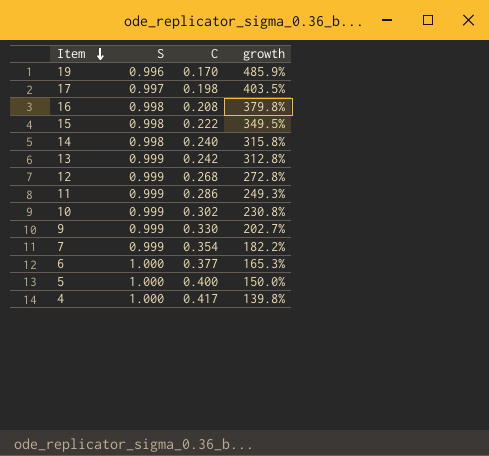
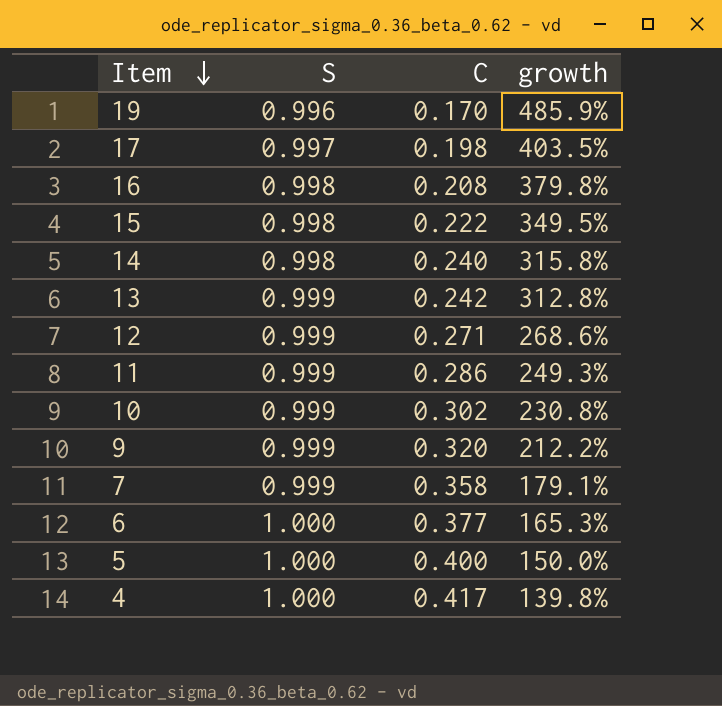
12 | C: 0.268 -> 0.271
12 | growth: 272.8% -> 268.6%
9 | C: 0.330 -> 0.320
9 | growth: 202.7% -> 212.2%
7 | C: 0.354 -> 0.358
7 | growth: 182.2% -> 179.1%

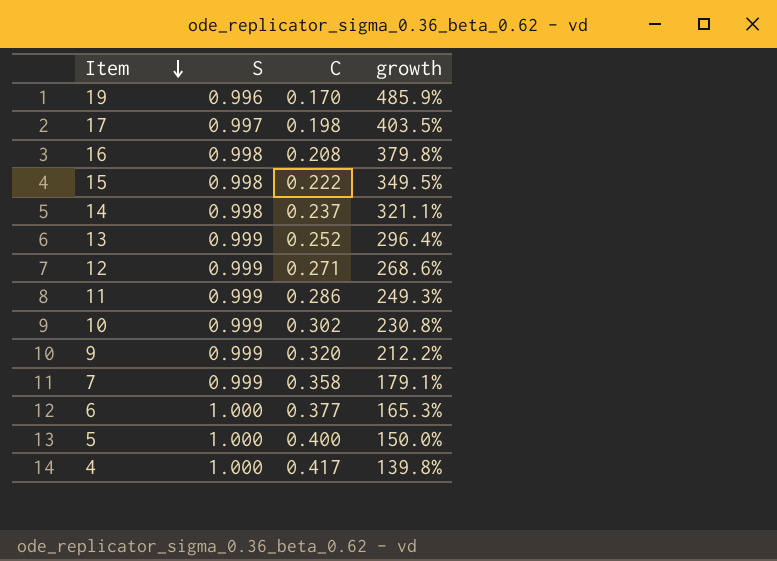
14 | C: 0.240 -> 0.237
14 | growth: 315.8% -> 321.1%
13 | C: 0.242 -> 0.252
13 | growth: 312.8% -> 296.4%

